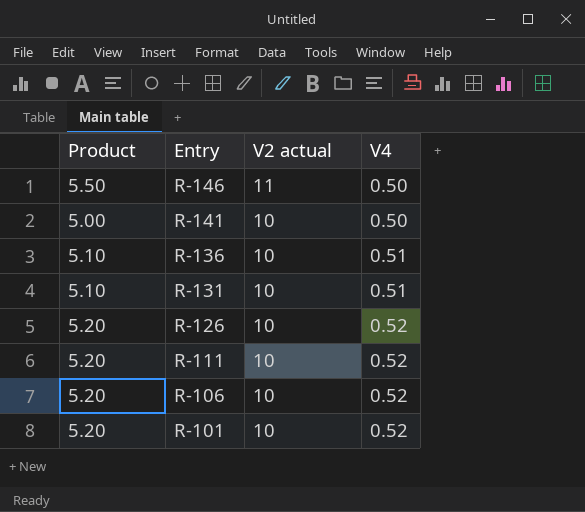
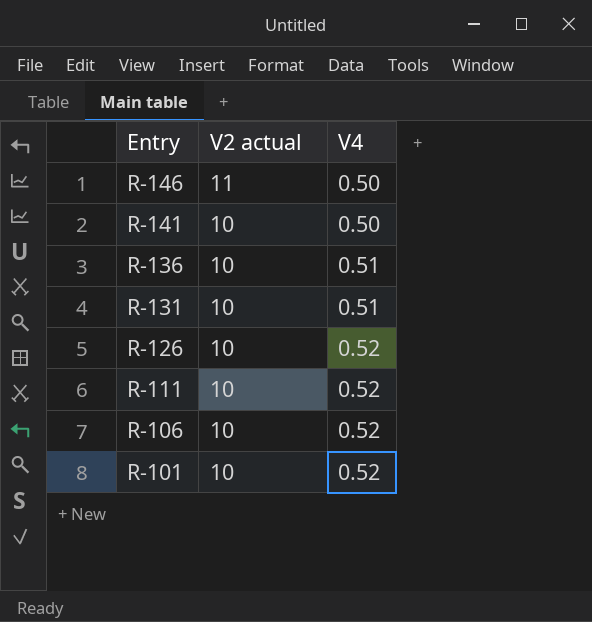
column Product | formula: [V2 actual] * [V4] -> none

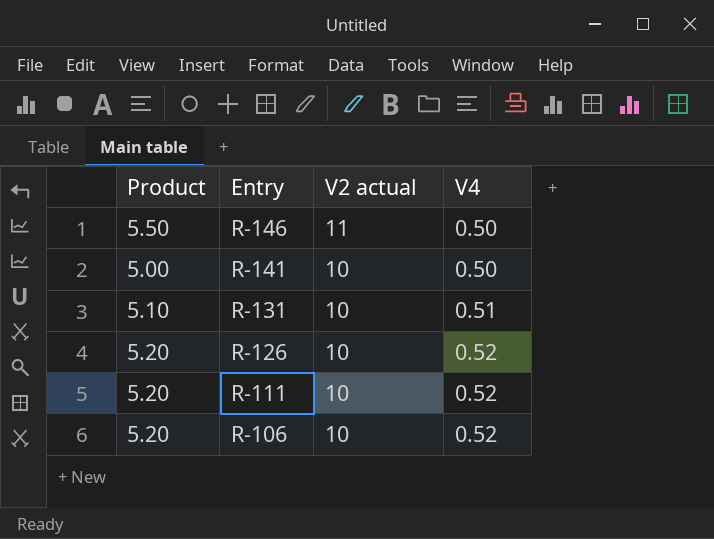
column Product | formula: none -> [V2 actual] * [V4]
row R-136: 10 | 0.51 -> none
row R-101: 10 | 0.52 -> none

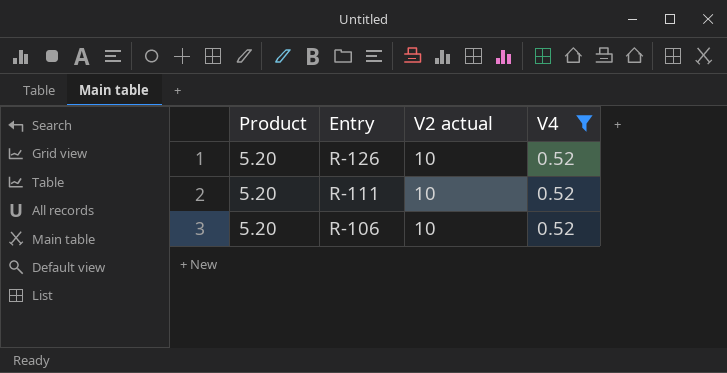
filter: none -> V4 = 0.52

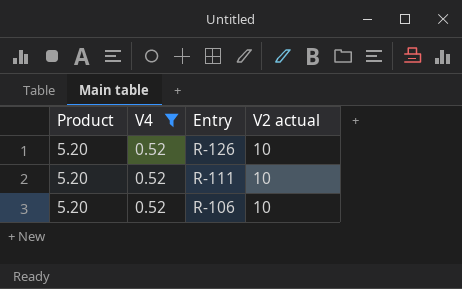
column V4 | position: 4 -> 2

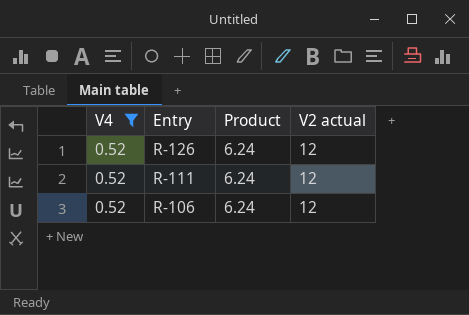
column Product | position: 1 -> 3
R-126 | Product: 5.20 -> 6.24
R-126 | V2 actual: 10 -> 12
R-111 | Product: 5.20 -> 6.24
R-111 | V2 actual: 10 -> 12
R-106 | Product: 5.20 -> 6.24
R-106 | V2 actual: 10 -> 12

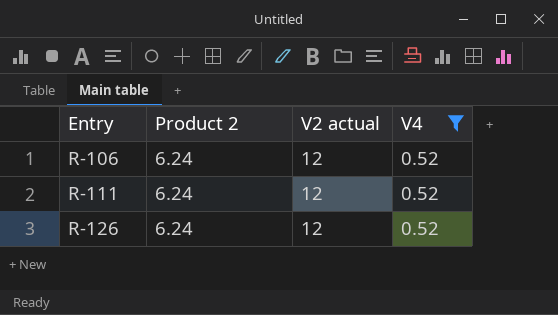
row order: Entry descending -> Entry ascending
column name: Product -> Product 2
column V4 | position: 1 -> 4

